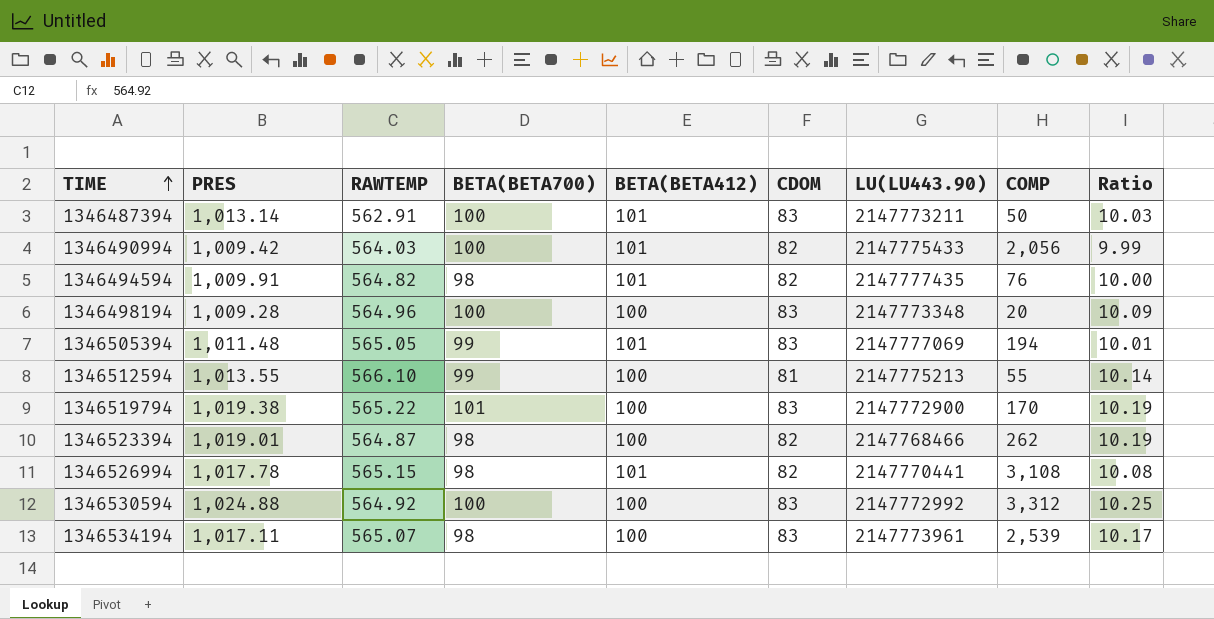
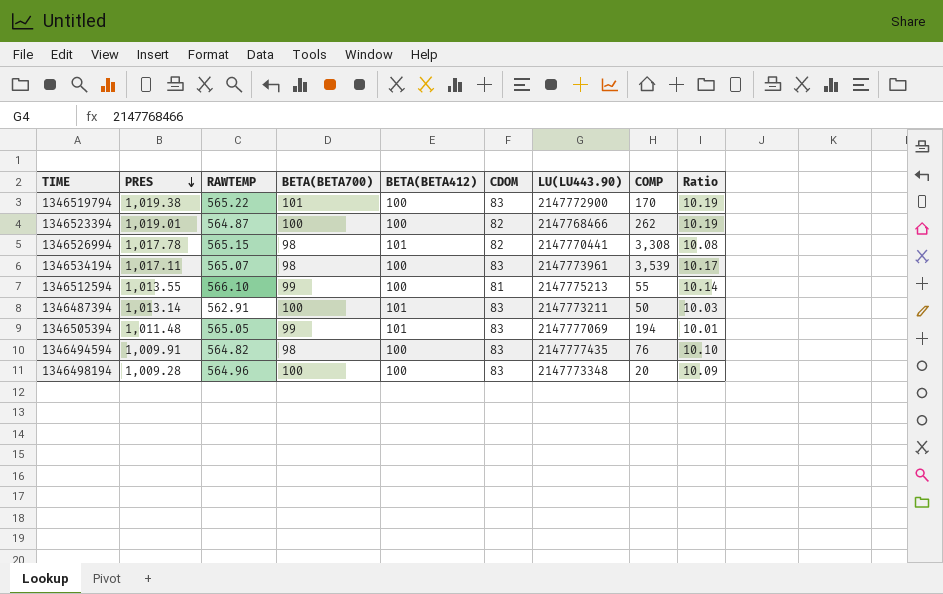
row order: TIME ascending -> PRES descending
row 1346490994: 1,009.42 | 564.03 | 100 | 101 | 82 | 2147775433 | 2,056 | 9.99 -> none
row 1346530594: 1,024.88 | 564.92 | 100 | 100 | 83 | 2147772992 | 3,312 | 10.25 -> none
1346523394 | BETA(BETA700): 98 -> 100
1346526994 | COMP: 3,108 -> 3,308
1346534194 | COMP: 2,539 -> 3,539
1346494594 | BETA(BETA412): 101 -> 100
1346494594 | CDOM: 82 -> 83
1346494594 | Ratio: 10.00 -> 10.10

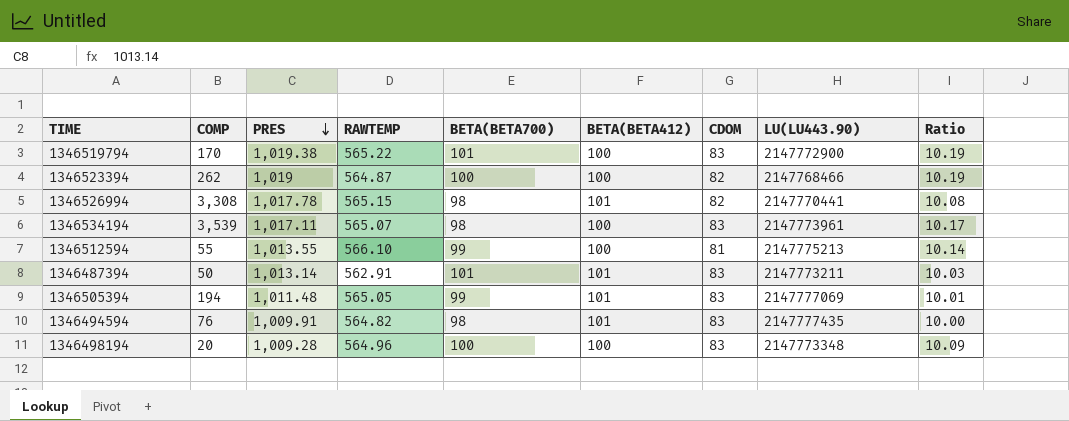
column COMP | position: 8 -> 2
1346523394 | PRES: 1,019.01 -> 1,019
1346487394 | BETA(BETA700): 100 -> 101
1346494594 | BETA(BETA412): 100 -> 101
1346494594 | Ratio: 10.10 -> 10.00

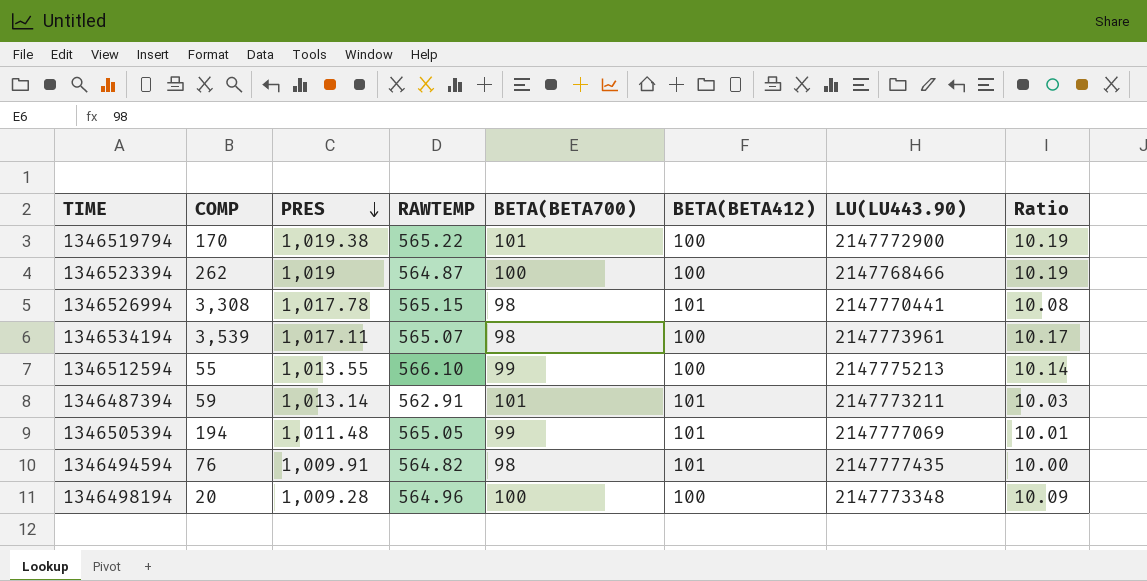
column CDOM | position: 7 -> none
1346487394 | COMP: 50 -> 59

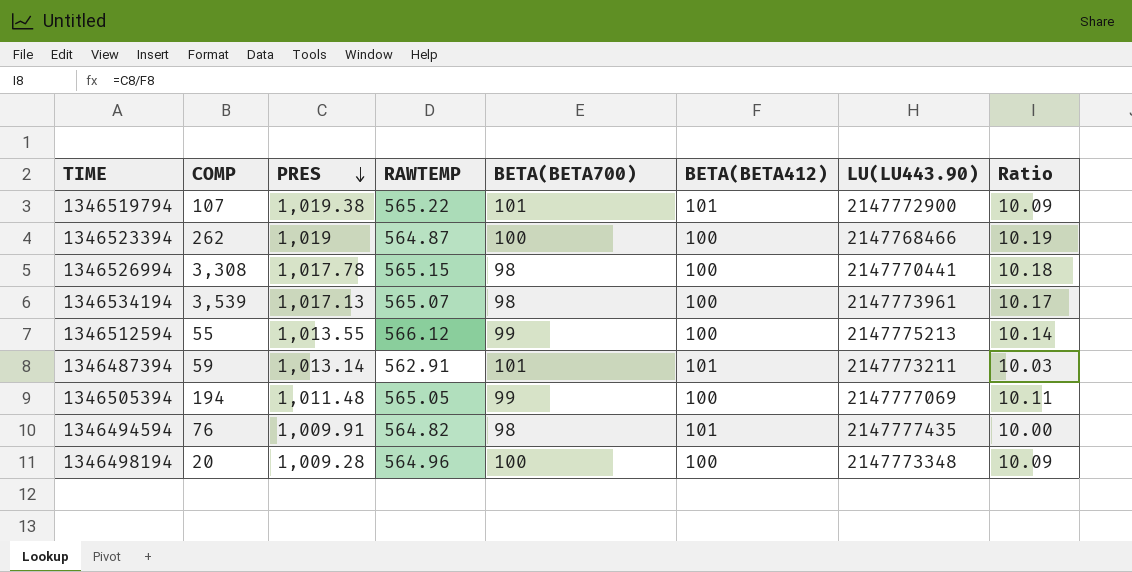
1346519794 | COMP: 170 -> 107
1346519794 | BETA(BETA412): 100 -> 101
1346519794 | Ratio: 10.19 -> 10.09
1346526994 | BETA(BETA412): 101 -> 100
1346526994 | Ratio: 10.08 -> 10.18
1346534194 | PRES: 1,017.11 -> 1,017.13
1346512594 | RAWTEMP: 566.10 -> 566.12
1346505394 | BETA(BETA412): 101 -> 100
1346505394 | Ratio: 10.01 -> 10.11

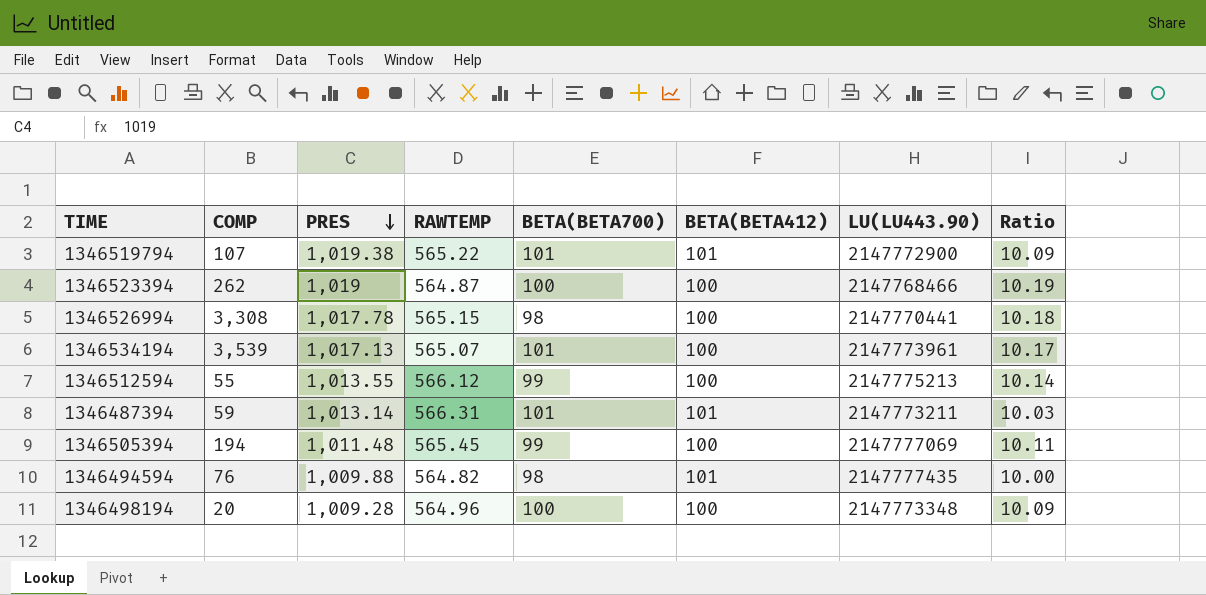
1346534194 | BETA(BETA700): 98 -> 101
1346487394 | RAWTEMP: 562.91 -> 566.31
1346505394 | RAWTEMP: 565.05 -> 565.45
1346494594 | PRES: 1,009.91 -> 1,009.88

